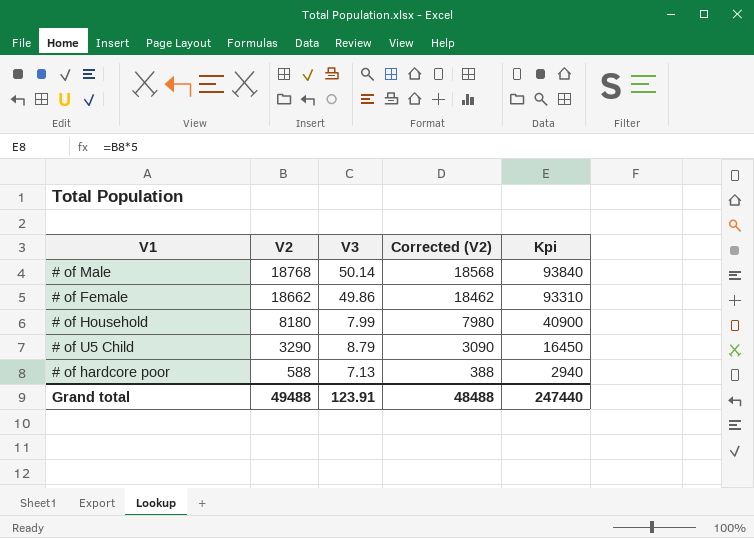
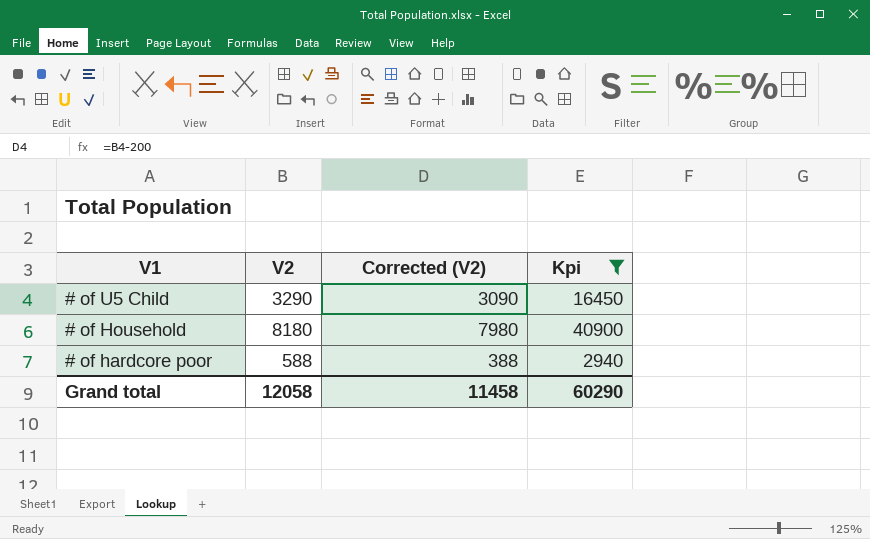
filter: none -> Kpi <= 40900
row order: V2 descending -> V1 descending
column V3 | position: 3 -> none
Grand total | V2: 49488 -> 12058
Grand total | Corrected (V2): 48488 -> 11458
Grand total | Kpi: 247440 -> 60290

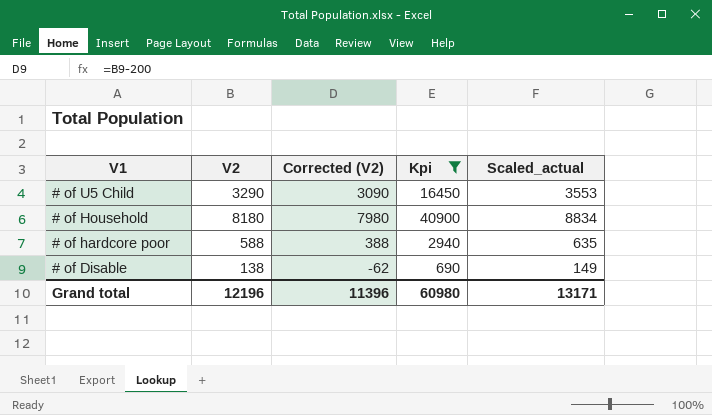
column Scaled_actual | formula: none -> [V2] * 1.08
row # of Disable: none -> 138 | -62 | 690 | 149
Grand total | V2: 12058 -> 12196
Grand total | Corrected (V2): 11458 -> 11396
Grand total | Kpi: 60290 -> 60980

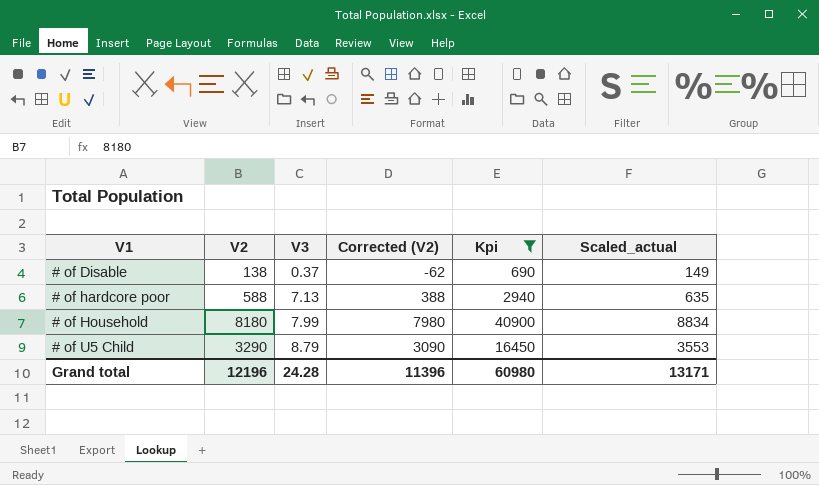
row order: V1 descending -> V1 ascending
column V3 | position: none -> 3

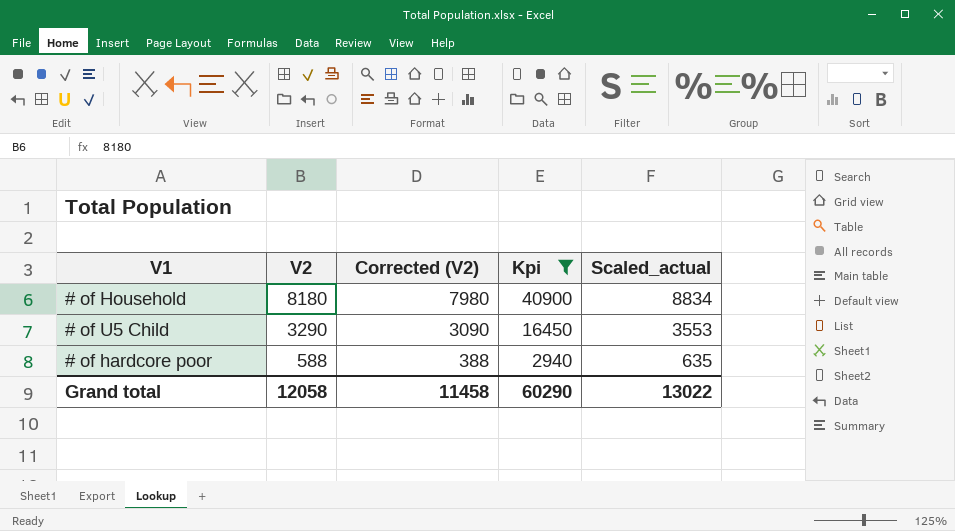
row order: V1 ascending -> V2 descending
column V3 | position: 3 -> none
row # of Disable: 138 | 0.37 | -62 | 690 | 149 -> none
Grand total | V2: 12196 -> 12058
Grand total | Corrected (V2): 11396 -> 11458
Grand total | Kpi: 60980 -> 60290
Grand total | Scaled_actual: 13171 -> 13022

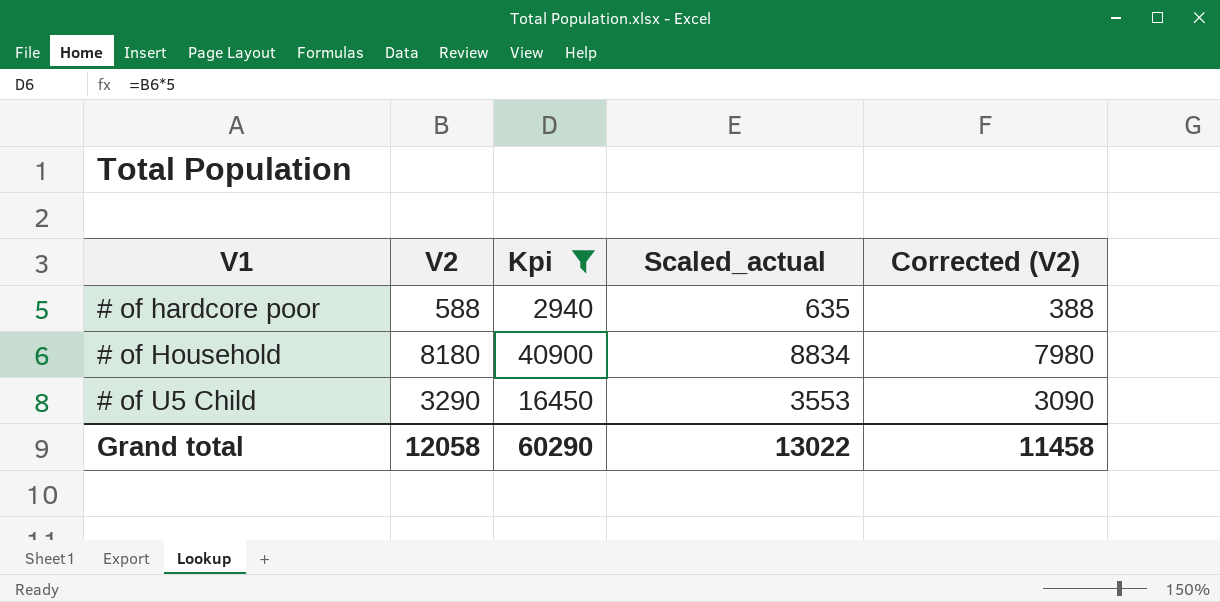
row order: V2 descending -> V1 ascending
column Corrected (V2) | position: 3 -> 5

